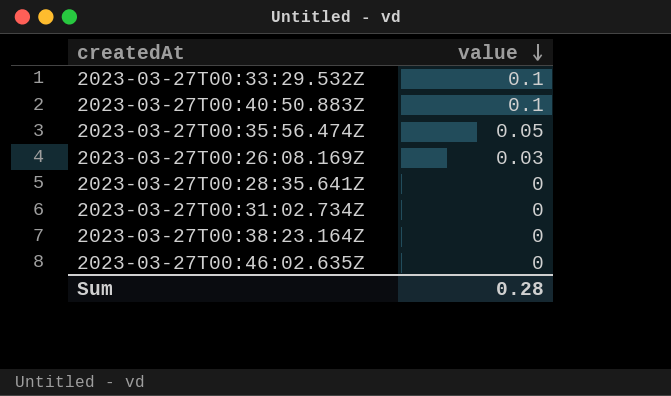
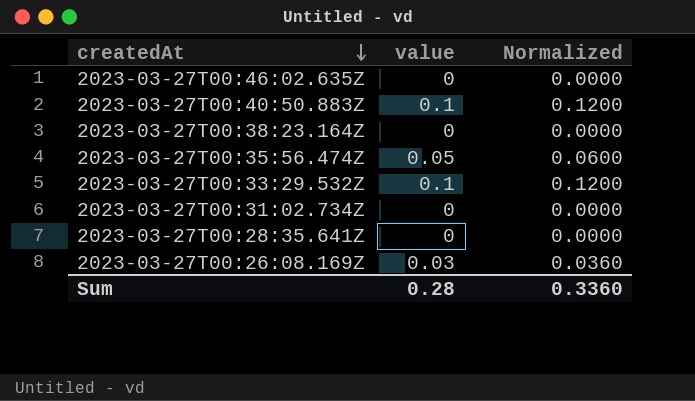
row order: value descending -> createdAt descending
column Normalized | formula: none -> [value] * 1.2

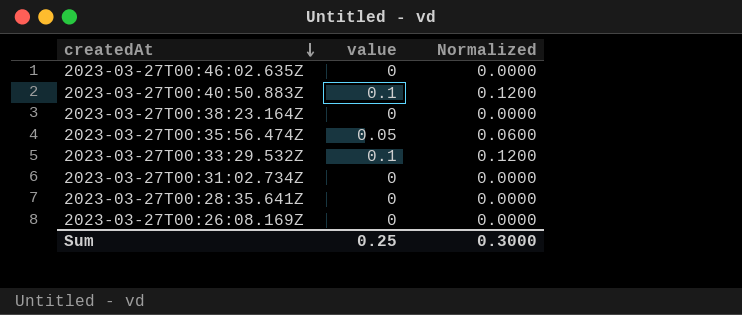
2023-03-27T00:26:08.169Z | value: 0.03 -> 0
2023-03-27T00:26:08.169Z | Normalized: 0.0360 -> 0.0000
Sum | value: 0.28 -> 0.25
Sum | Normalized: 0.3360 -> 0.3000

